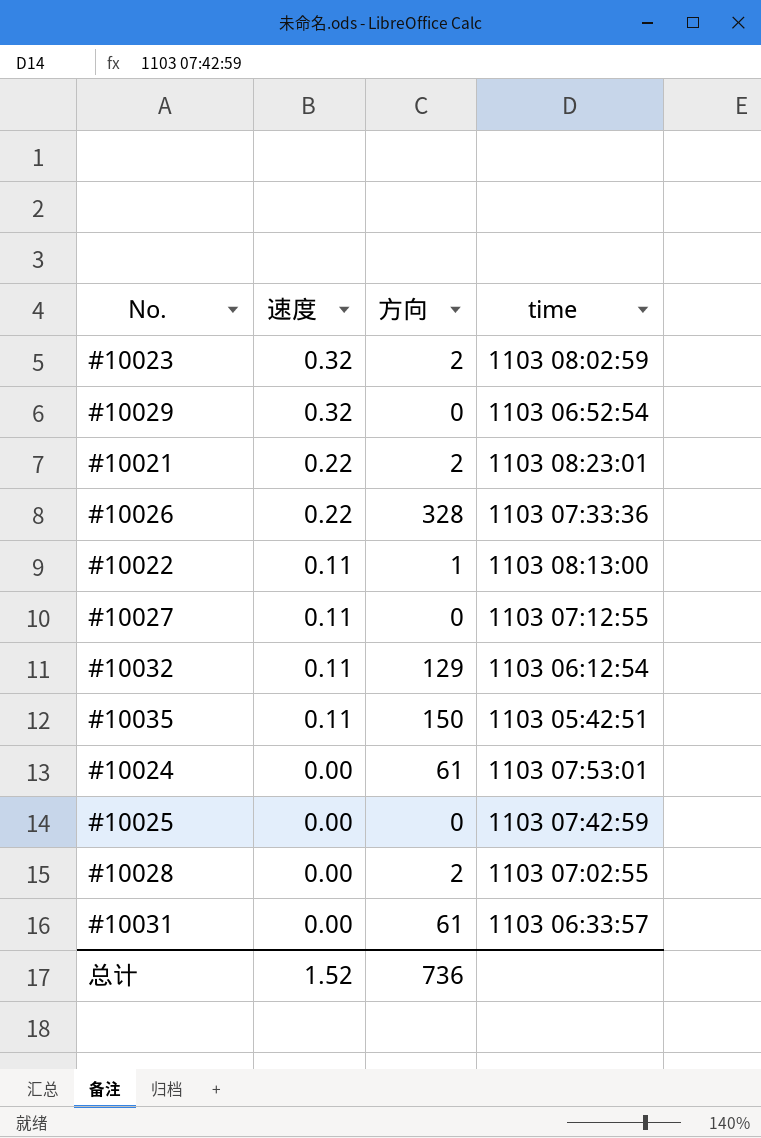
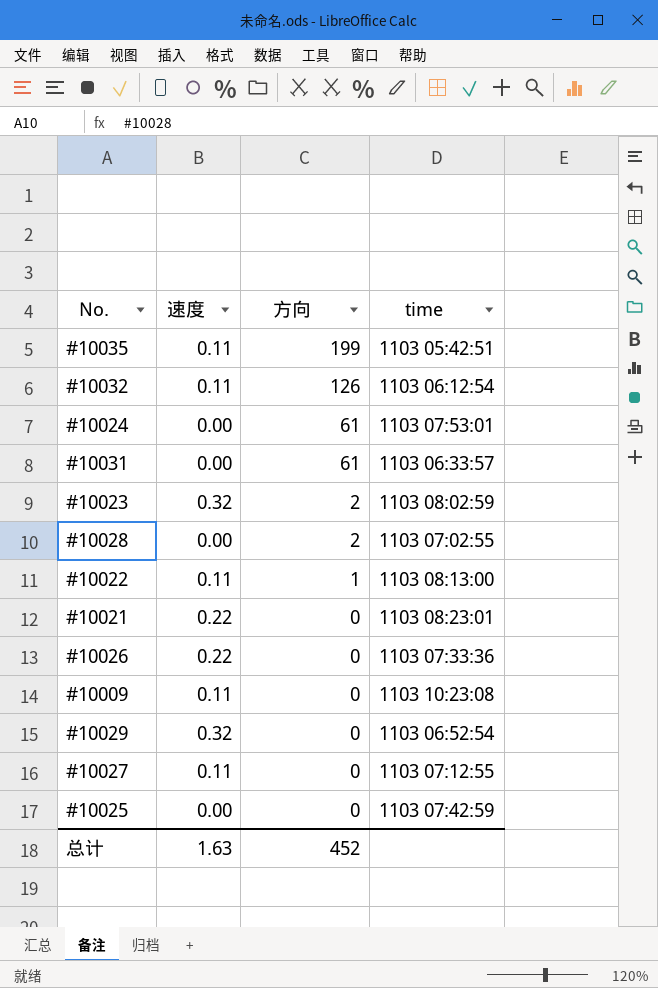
row order: 速度 descending -> 方向 descending
#10035 | 方向: 150 -> 199
#10032 | 方向: 129 -> 126
#10021 | 方向: 2 -> 0
#10026 | 方向: 328 -> 0
row #10009: none -> 0.11 | 0 | 1103 10:23:08
总计 | 速度: 1.52 -> 1.63
总计 | 方向: 736 -> 452

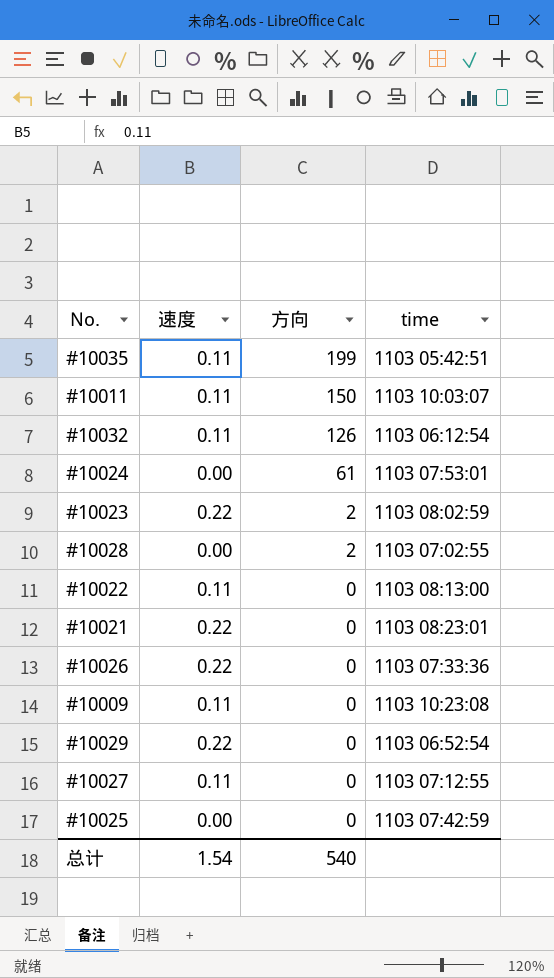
row #10031: 0.00 | 61 | 1103 06:33:57 -> none
row #10011: none -> 0.11 | 150 | 1103 10:03:07
#10023 | 速度: 0.32 -> 0.22
#10022 | 方向: 1 -> 0
#10029 | 速度: 0.32 -> 0.22
总计 | 速度: 1.63 -> 1.54
总计 | 方向: 452 -> 540

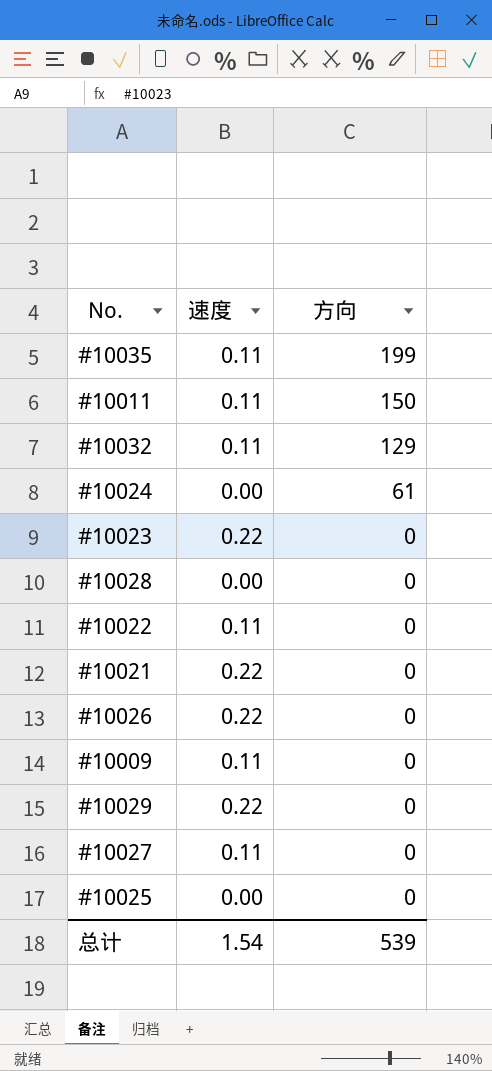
column time | position: 4 -> none
#10032 | 方向: 126 -> 129
#10023 | 方向: 2 -> 0
#10028 | 方向: 2 -> 0
总计 | 方向: 540 -> 539

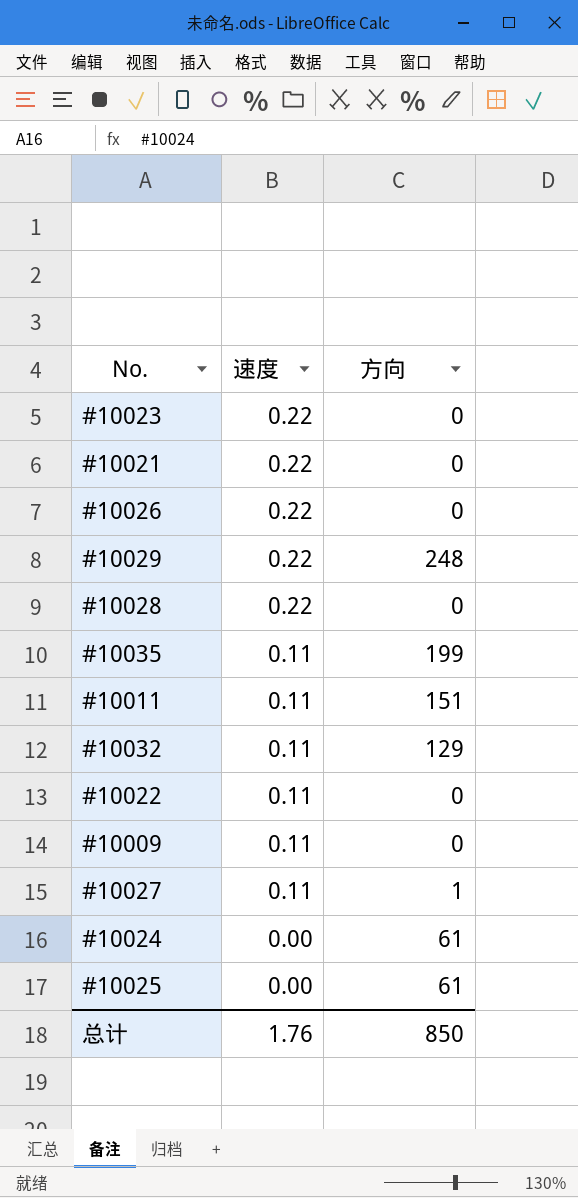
row order: 方向 descending -> 速度 descending
#10029 | 方向: 0 -> 248
#10028 | 速度: 0.00 -> 0.22
#10011 | 方向: 150 -> 151
#10027 | 方向: 0 -> 1
#10025 | 方向: 0 -> 61
总计 | 速度: 1.54 -> 1.76
总计 | 方向: 539 -> 850

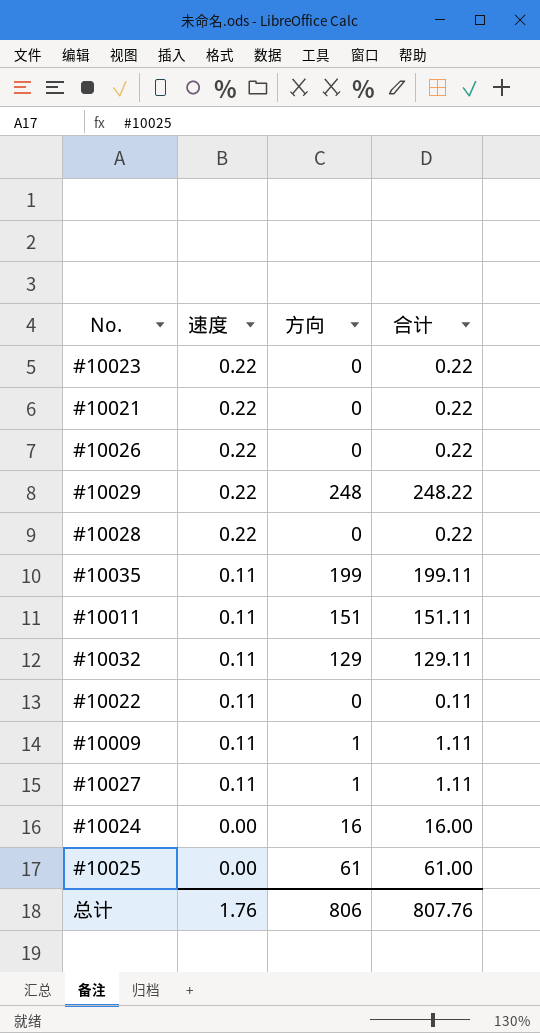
column 合计 | formula: none -> [速度] + [方向]
#10009 | 方向: 0 -> 1
#10024 | 方向: 61 -> 16
总计 | 方向: 850 -> 806

